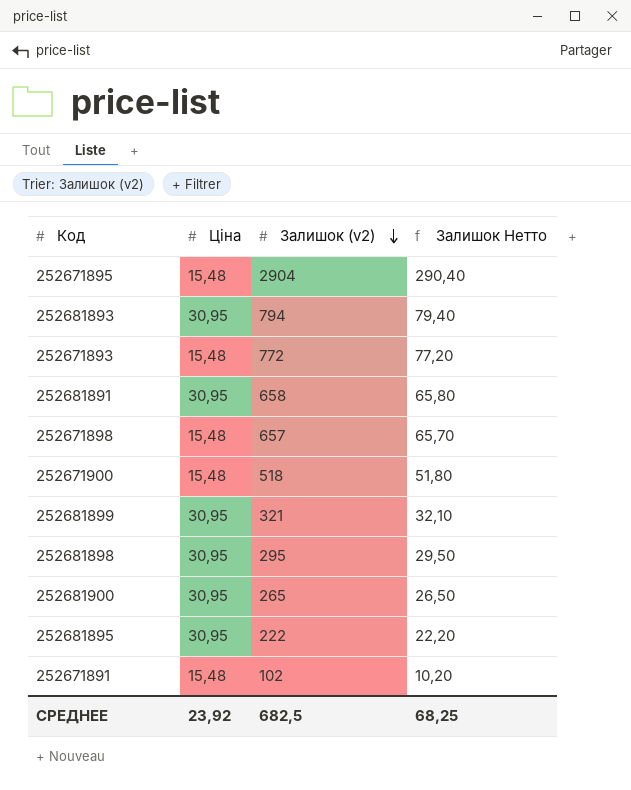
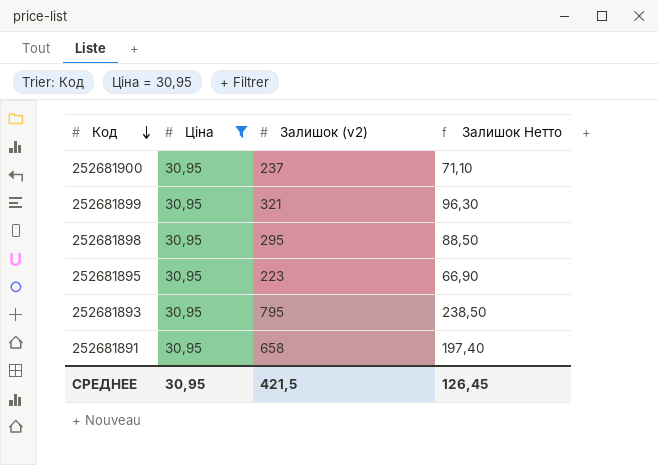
filter: none -> Ціна = 30,95
row order: Залишок (v2) descending -> Код descending
column Залишок Нетто | formula: [Залишок (v2)] * 0,1 -> [Залишок (v2)] * 0,3
252681900 | Залишок (v2): 265 -> 237
252681895 | Залишок (v2): 222 -> 223
252681893 | Залишок (v2): 794 -> 795
СРЕДНЕЕ | Ціна: 23,92 -> 30,95
СРЕДНЕЕ | Залишок (v2): 682,5 -> 421,5
СРЕДНЕЕ | Залишок Нетто: 68,25 -> 126,45

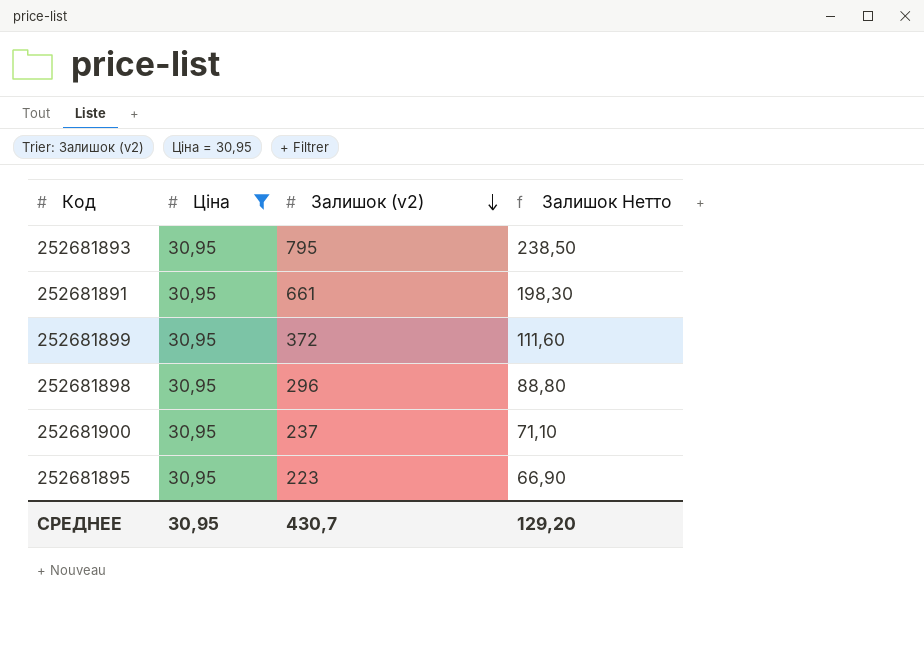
row order: Код descending -> Залишок (v2) descending
252681891 | Залишок (v2): 658 -> 661
252681891 | Залишок Нетто: 197,40 -> 198,30
252681899 | Залишок (v2): 321 -> 372
252681899 | Залишок Нетто: 96,30 -> 111,60
252681898 | Залишок (v2): 295 -> 296
252681898 | Залишок Нетто: 88,50 -> 88,80
СРЕДНЕЕ | Залишок (v2): 421,5 -> 430,7
СРЕДНЕЕ | Залишок Нетто: 126,45 -> 129,20

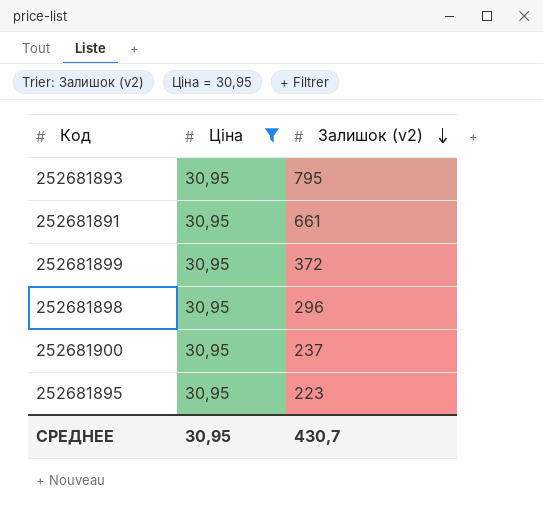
column Залишок Нетто | formula: [Залишок (v2)] * 0,3 -> none

